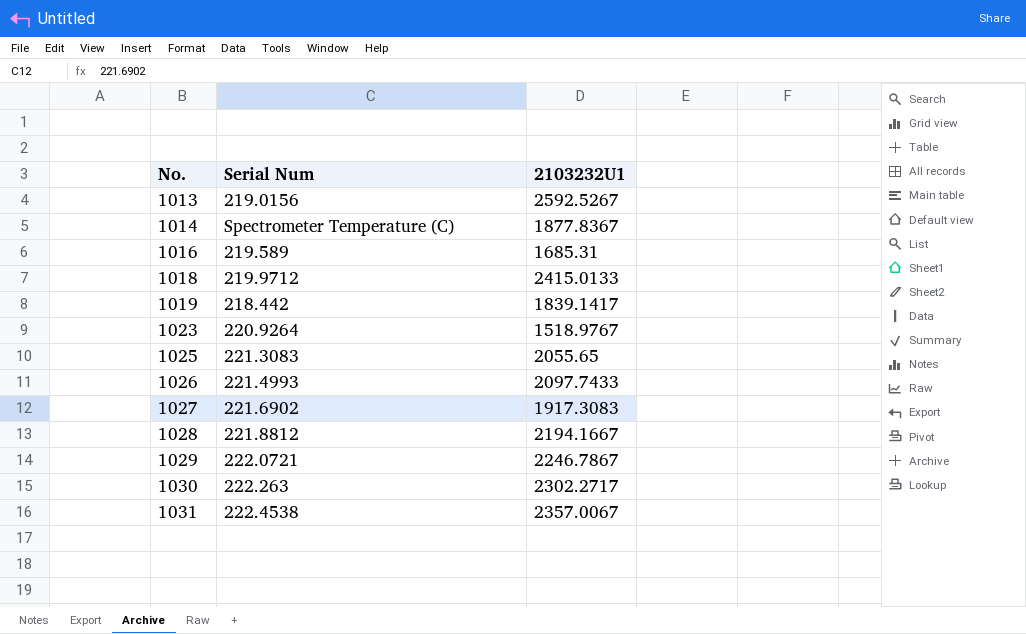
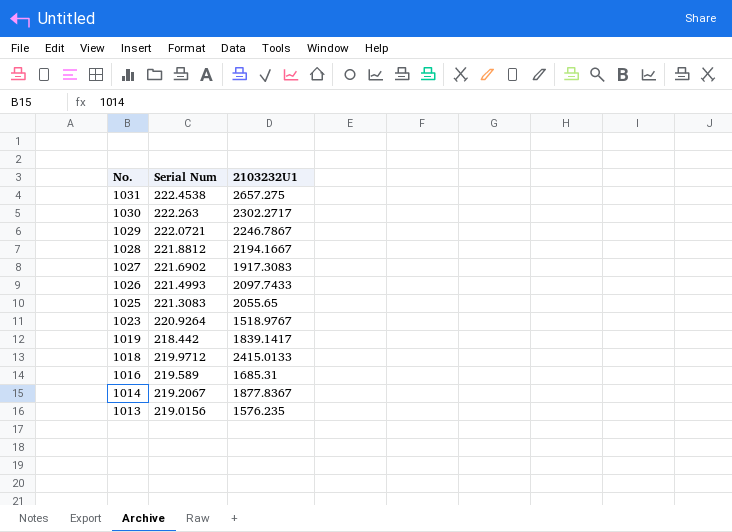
row order: No. ascending -> No. descending
1031 | 2103232U1: 2357.0067 -> 2657.275
1014 | Serial Num: Spectrometer Temperature (C) -> 219.2067
1013 | 2103232U1: 2592.5267 -> 1576.235

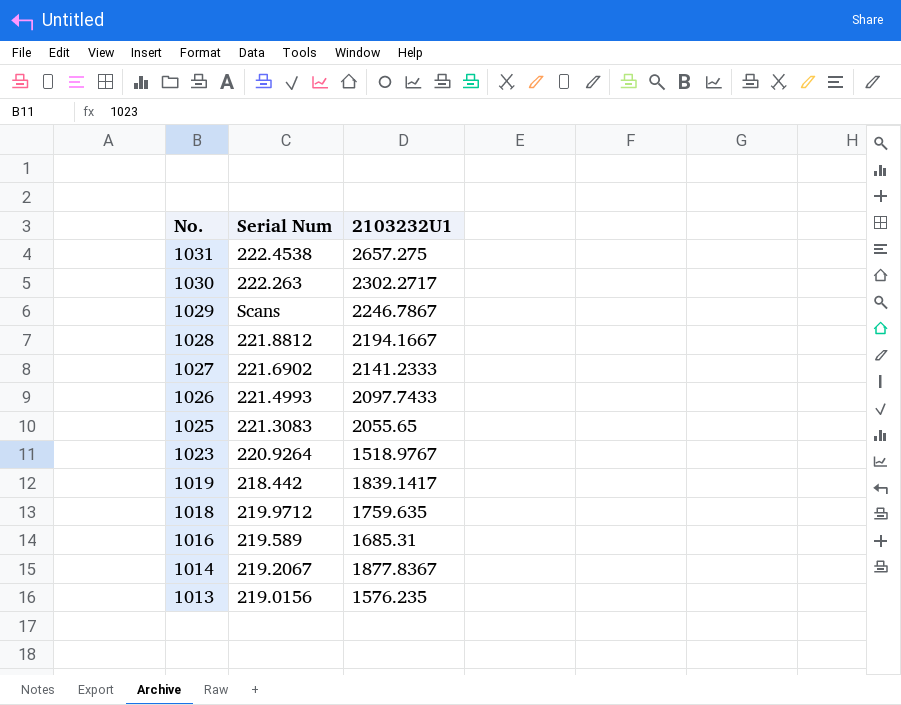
1029 | Serial Num: 222.0721 -> Scans
1027 | 2103232U1: 1917.3083 -> 2141.2333
1018 | 2103232U1: 2415.0133 -> 1759.635

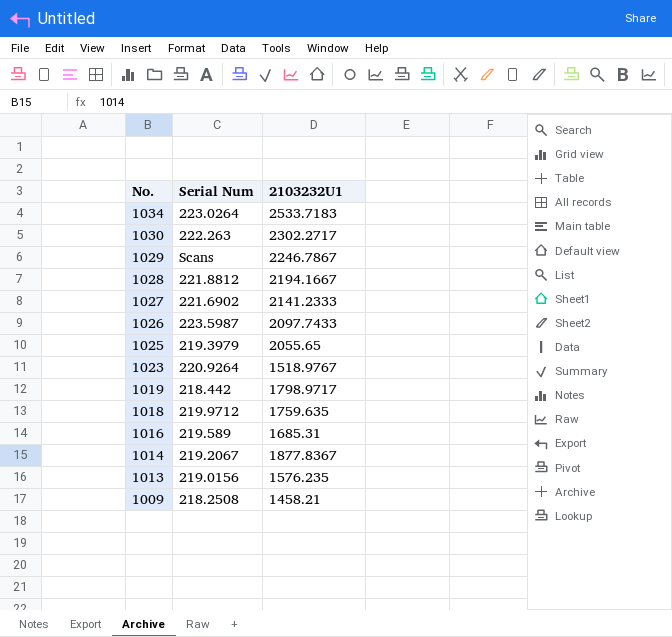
row 1031: 222.4538 | 2657.275 -> none
row 1034: none -> 223.0264 | 2533.7183
1026 | Serial Num: 221.4993 -> 223.5987
1025 | Serial Num: 221.3083 -> 219.3979
1019 | 2103232U1: 1839.1417 -> 1798.9717
row 1009: none -> 218.2508 | 1458.21

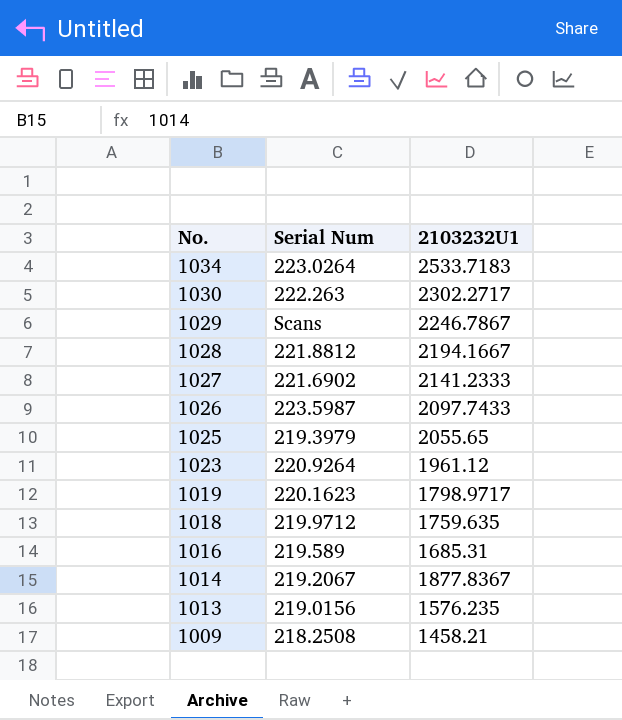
1023 | 2103232U1: 1518.9767 -> 1961.12
1019 | Serial Num: 218.442 -> 220.1623

